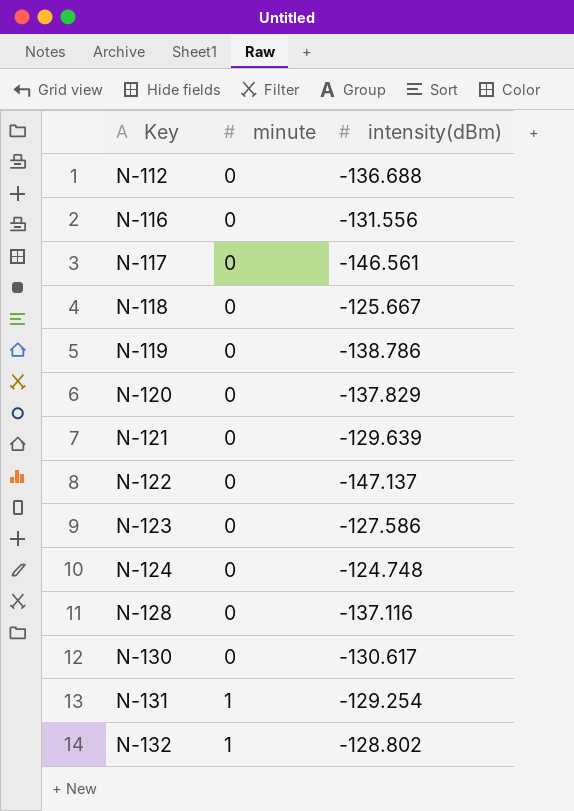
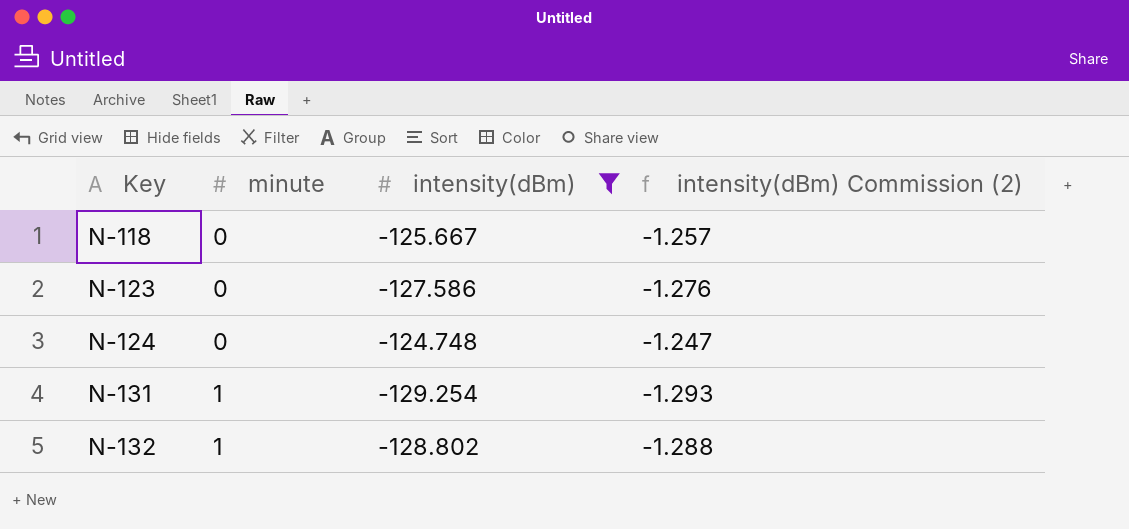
filter: none -> intensity(dBm) >= -129.254
column intensity(dBm) Commission (2) | formula: none -> [intensity(dBm)] * 0.01

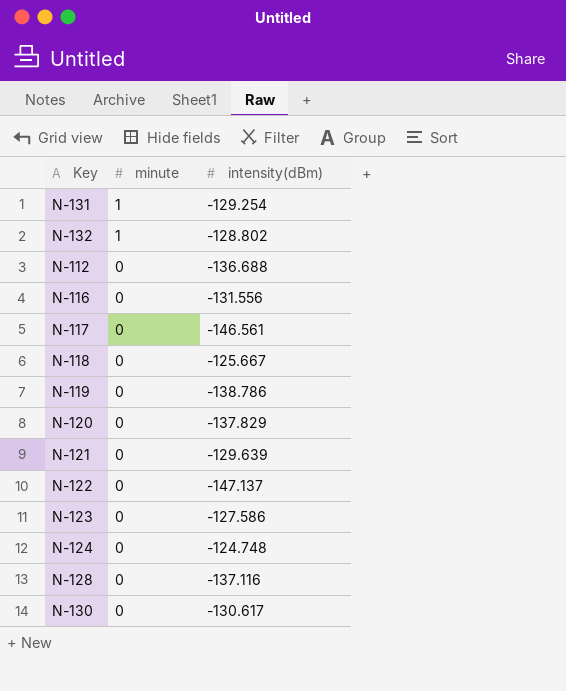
filter: intensity(dBm) >= -129.254 -> none
row order: Key ascending -> minute descending
column intensity(dBm) Commission (2) | formula: [intensity(dBm)] * 0.01 -> none

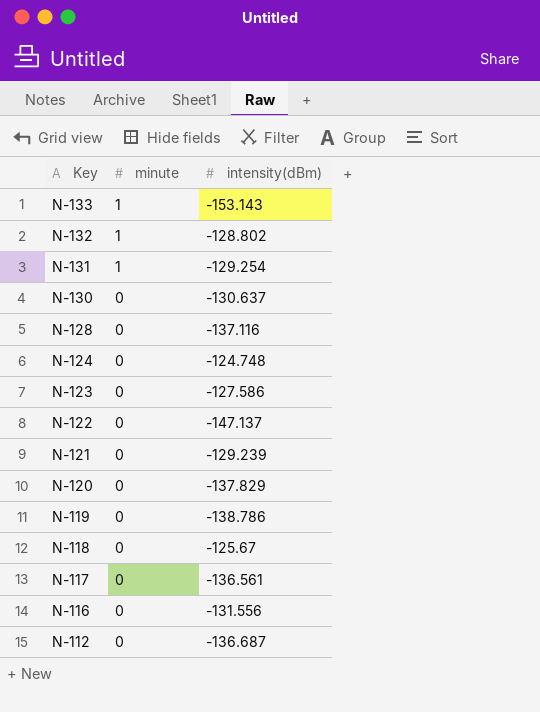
row order: minute descending -> Key descending
row N-133: none -> 1 | -153.143
N-130 | intensity(dBm): -130.617 -> -130.637
N-121 | intensity(dBm): -129.639 -> -129.239
N-118 | intensity(dBm): -125.667 -> -125.67
N-117 | intensity(dBm): -146.561 -> -136.561
N-112 | intensity(dBm): -136.688 -> -136.687

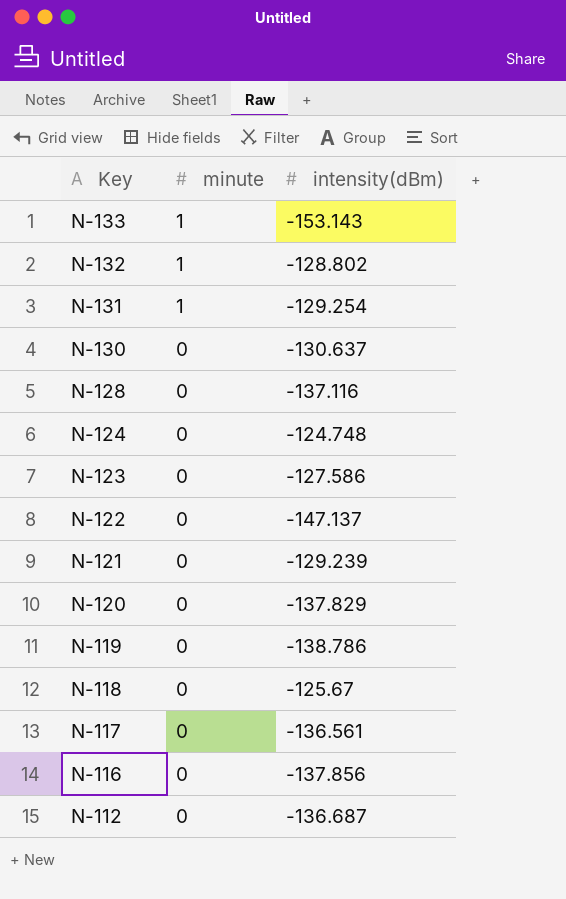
N-116 | intensity(dBm): -131.556 -> -137.856

